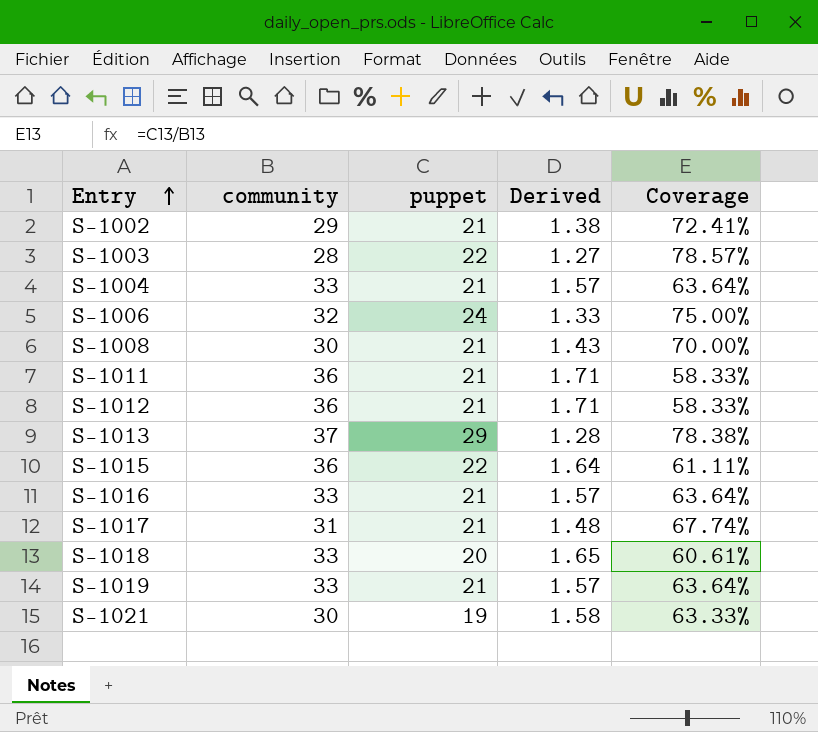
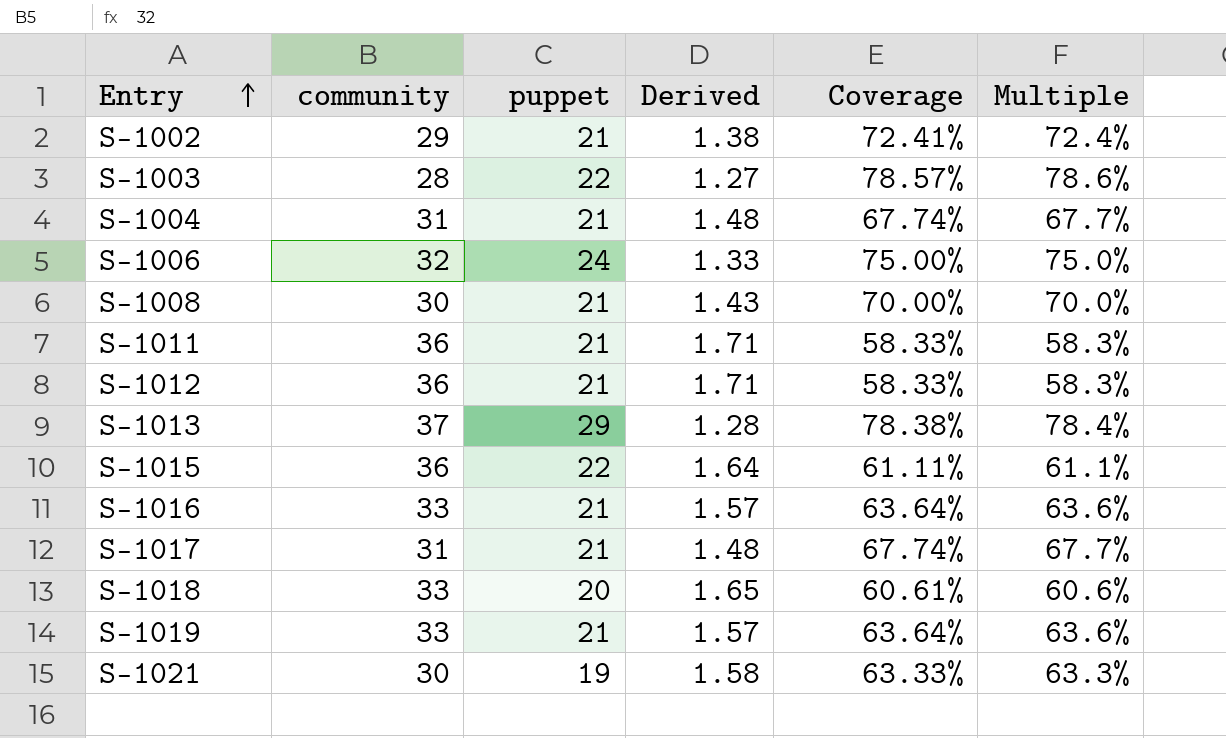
column Multiple | formula: none -> [puppet] / [community]
S-1004 | community: 33 -> 31
S-1004 | Derived: 1.57 -> 1.48
S-1004 | Coverage: 63.64% -> 67.74%

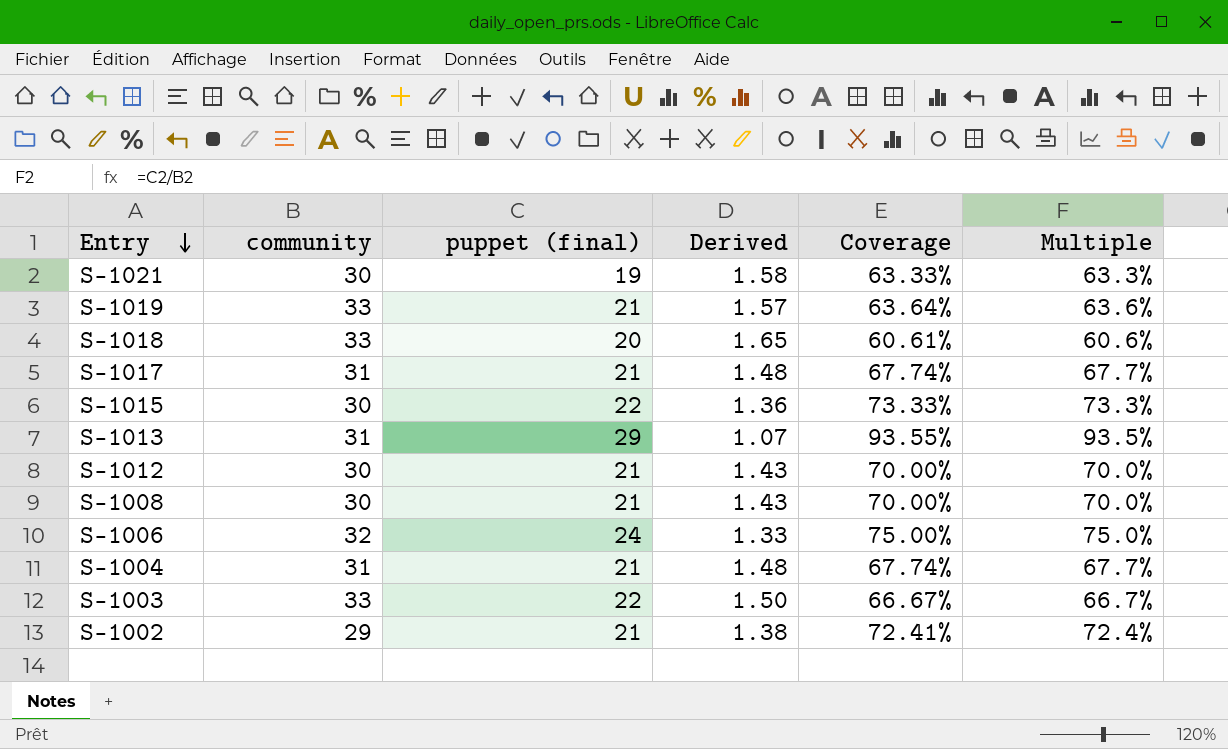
row order: Entry ascending -> Entry descending
column name: puppet -> puppet (final)
row S-1011: 36 | 21 | 1.71 | 58.33% | 58.3% -> none
row S-1016: 33 | 21 | 1.57 | 63.64% | 63.6% -> none
S-1015 | community: 36 -> 30
S-1015 | Derived: 1.64 -> 1.36
S-1015 | Coverage: 61.11% -> 73.33%
S-1015 | Multiple: 61.1% -> 73.3%
S-1013 | community: 37 -> 31
S-1013 | Derived: 1.28 -> 1.07
S-1013 | Coverage: 78.38% -> 93.55%
S-1013 | Multiple: 78.4% -> 93.5%
S-1012 | community: 36 -> 30
S-1012 | Derived: 1.71 -> 1.43
S-1012 | Coverage: 58.33% -> 70.00%
S-1012 | Multiple: 58.3% -> 70.0%
S-1003 | community: 28 -> 33
S-1003 | Derived: 1.27 -> 1.50
S-1003 | Coverage: 78.57% -> 66.67%
S-1003 | Multiple: 78.6% -> 66.7%

